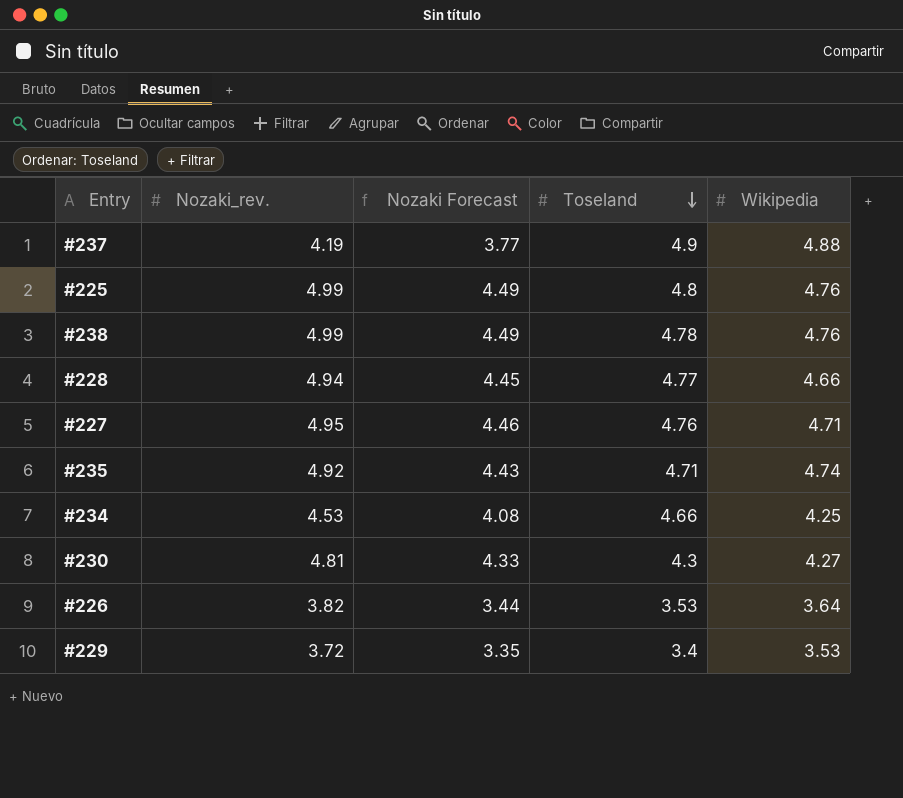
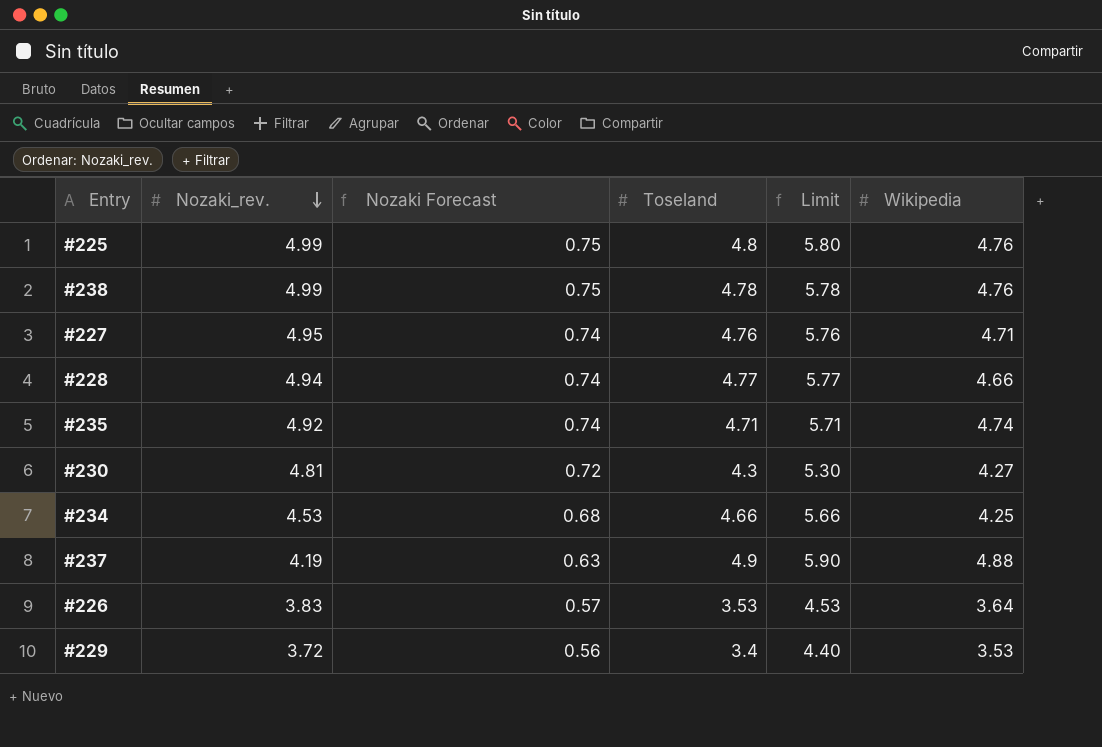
row order: Toseland descending -> Nozaki_rev. descending
column Nozaki Forecast | formula: [Nozaki_rev.] * 0.9 -> [Nozaki_rev.] * 0.15
column Limit | formula: none -> [Toseland] + 1
#226 | Nozaki_rev.: 3.82 -> 3.83

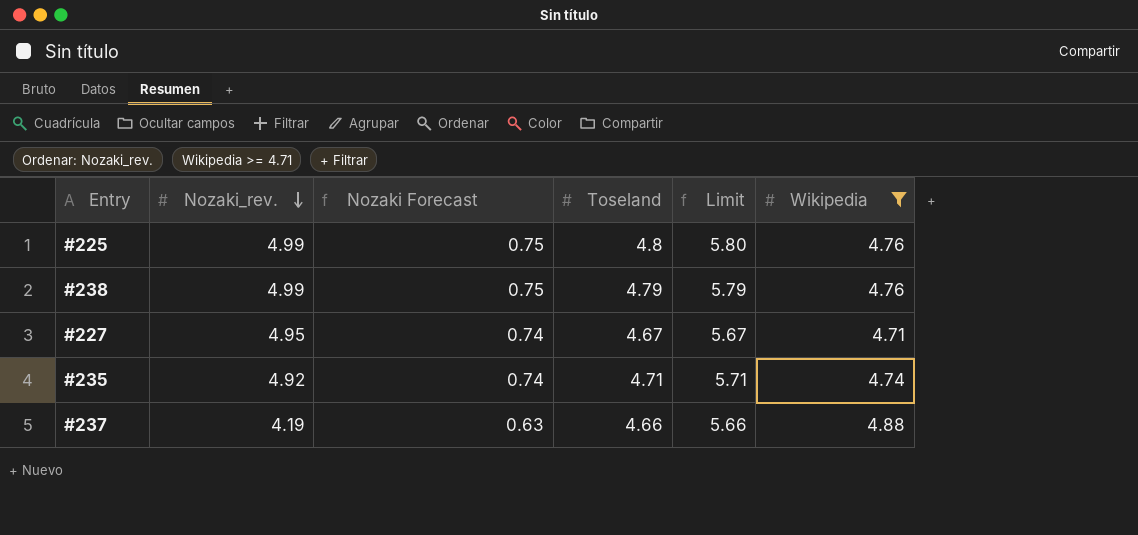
filter: none -> Wikipedia >= 4.71
#238 | Toseland: 4.78 -> 4.79
#238 | Limit: 5.78 -> 5.79
#227 | Toseland: 4.76 -> 4.67
#227 | Limit: 5.76 -> 5.67
#237 | Toseland: 4.9 -> 4.66
#237 | Limit: 5.90 -> 5.66

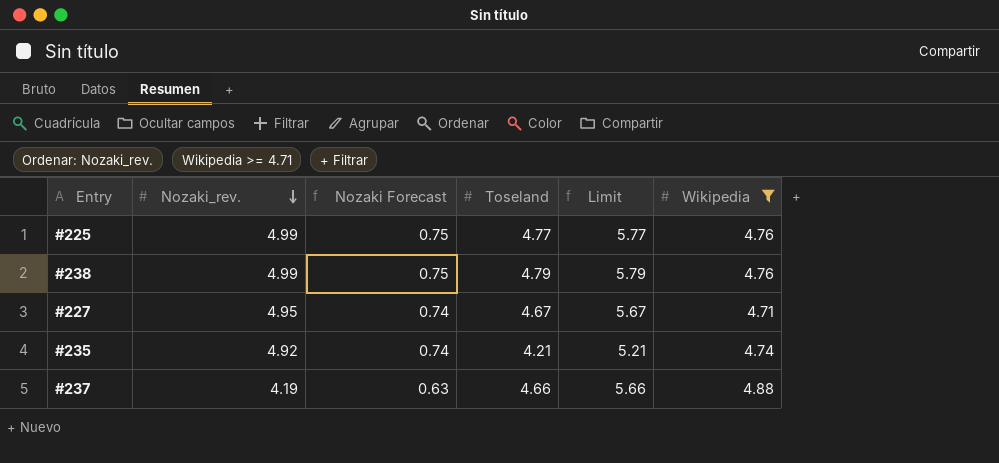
#225 | Toseland: 4.8 -> 4.77
#225 | Limit: 5.80 -> 5.77
#235 | Toseland: 4.71 -> 4.21
#235 | Limit: 5.71 -> 5.21

